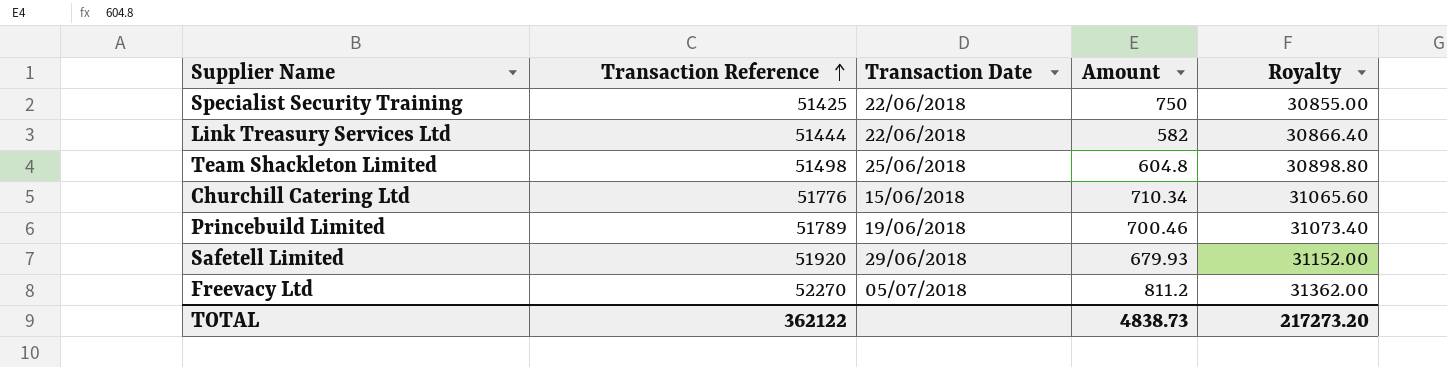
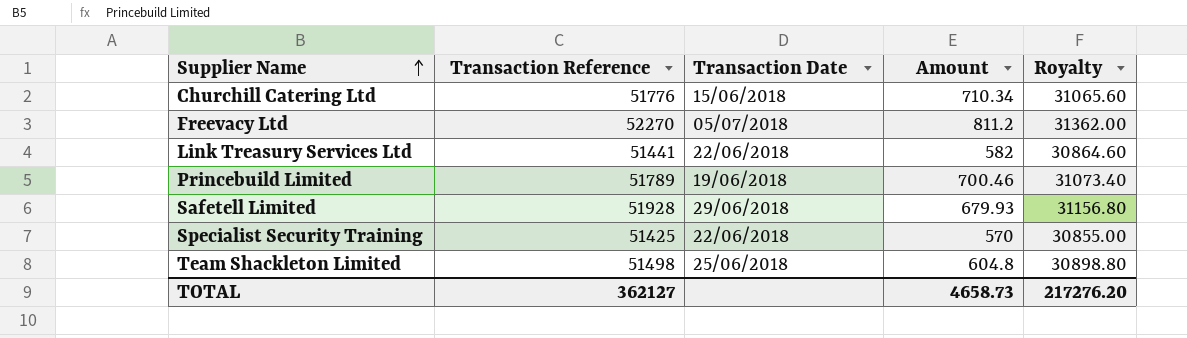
row order: Transaction Reference ascending -> Supplier Name ascending
Link Treasury Services Ltd | Transaction Reference: 51444 -> 51441
Link Treasury Services Ltd | Royalty: 30866.40 -> 30864.60
Safetell Limited | Transaction Reference: 51920 -> 51928
Safetell Limited | Royalty: 31152.00 -> 31156.80
Specialist Security Training | Amount: 750 -> 570
TOTAL | Transaction Reference: 362122 -> 362127
TOTAL | Amount: 4838.73 -> 4658.73
TOTAL | Royalty: 217273.20 -> 217276.20

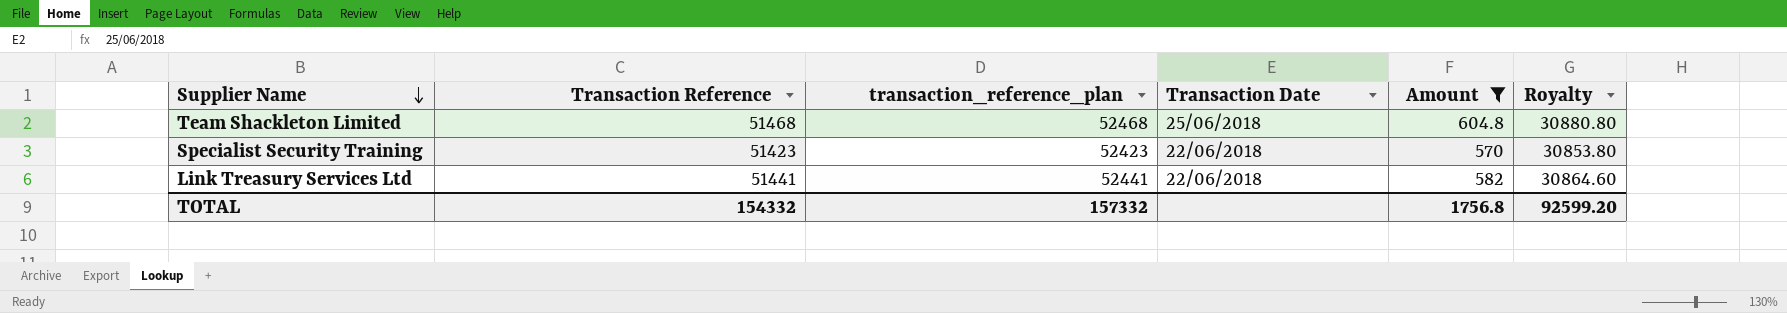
filter: none -> Amount <= 604.8
row order: Supplier Name ascending -> Supplier Name descending
column transaction_reference_plan | formula: none -> [Transaction Reference] + 1000
Team Shackleton Limited | Transaction Reference: 51498 -> 51468
Team Shackleton Limited | Royalty: 30898.80 -> 30880.80
Specialist Security Training | Transaction Reference: 51425 -> 51423
Specialist Security Training | Royalty: 30855.00 -> 30853.80
TOTAL | Transaction Reference: 362127 -> 154332
TOTAL | Amount: 4658.73 -> 1756.8
TOTAL | Royalty: 217276.20 -> 92599.20

